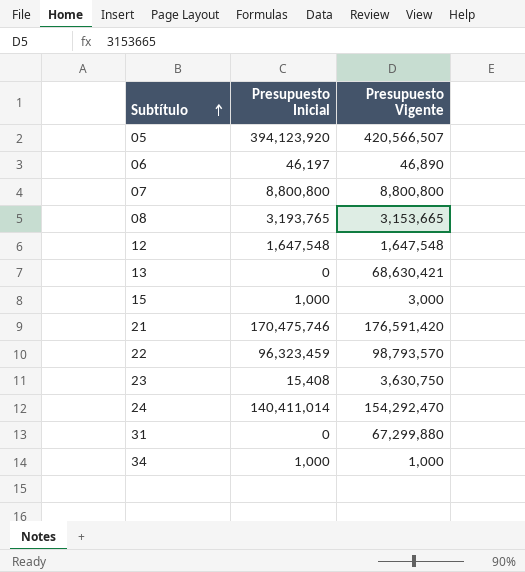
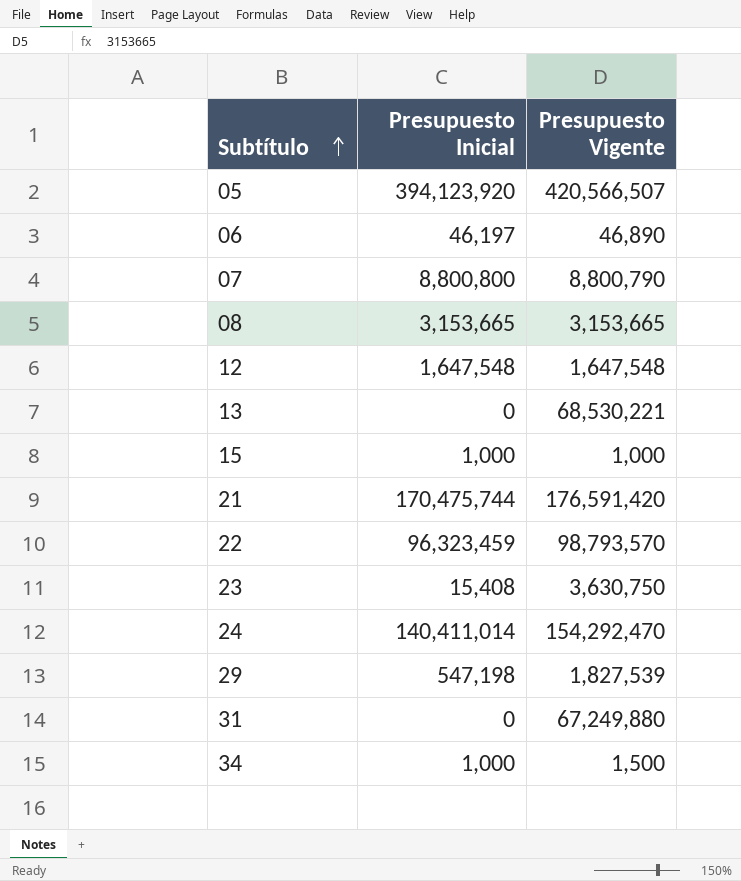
07 | Presupuesto Vigente: 8,800,800 -> 8,800,790
08 | Presupuesto Inicial: 3,193,765 -> 3,153,665
13 | Presupuesto Vigente: 68,630,421 -> 68,530,221
15 | Presupuesto Vigente: 3,000 -> 1,000
21 | Presupuesto Inicial: 170,475,746 -> 170,475,744
row 29: none -> 547,198 | 1,827,539
31 | Presupuesto Vigente: 67,299,880 -> 67,249,880
34 | Presupuesto Vigente: 1,000 -> 1,500

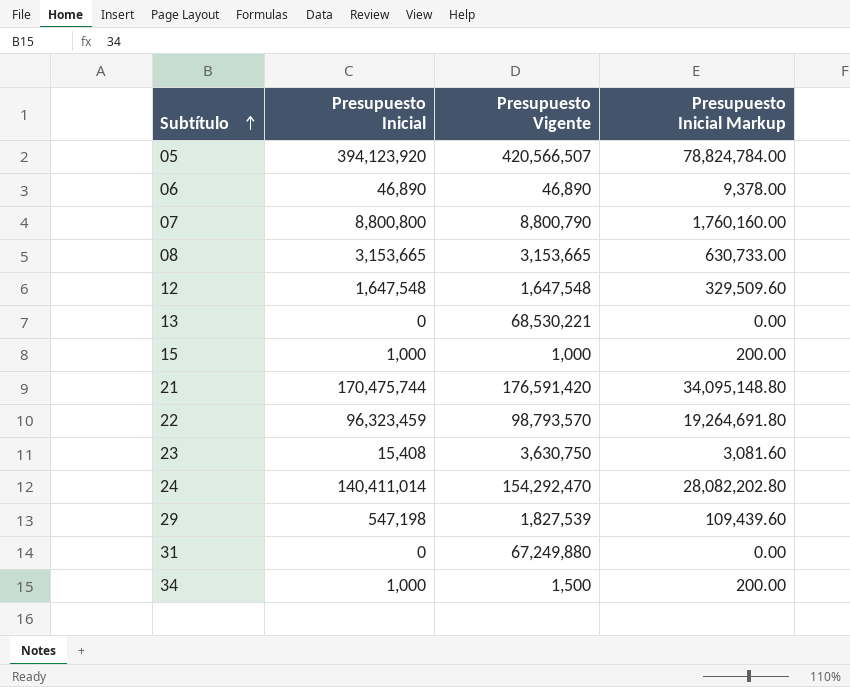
column Presupuesto Inicial Markup | formula: none -> [Presupuesto Inicial] * 0.2
06 | Presupuesto Inicial: 46,197 -> 46,890

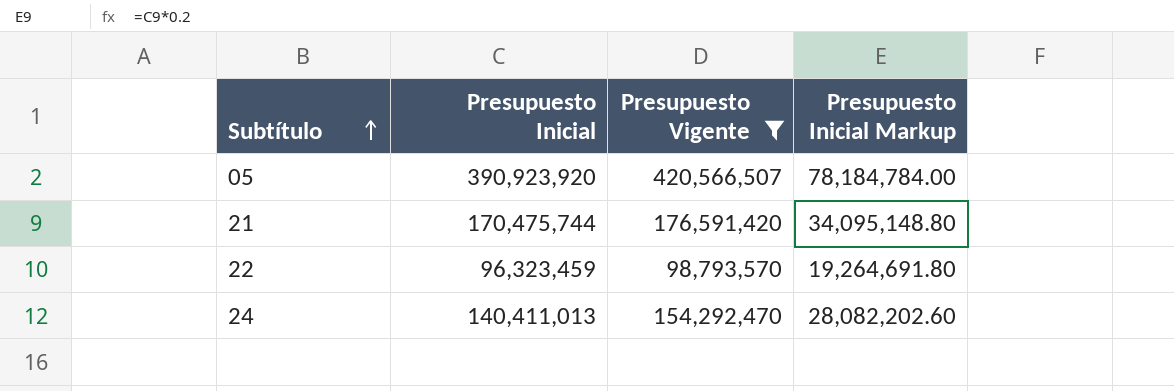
filter: none -> Presupuesto Vigente >= 98,793,570
05 | Presupuesto Inicial: 394,123,920 -> 390,923,920
05 | Presupuesto Inicial Markup: 78,824,784.00 -> 78,184,784.00
24 | Presupuesto Inicial: 140,411,014 -> 140,411,013
24 | Presupuesto Inicial Markup: 28,082,202.80 -> 28,082,202.60

